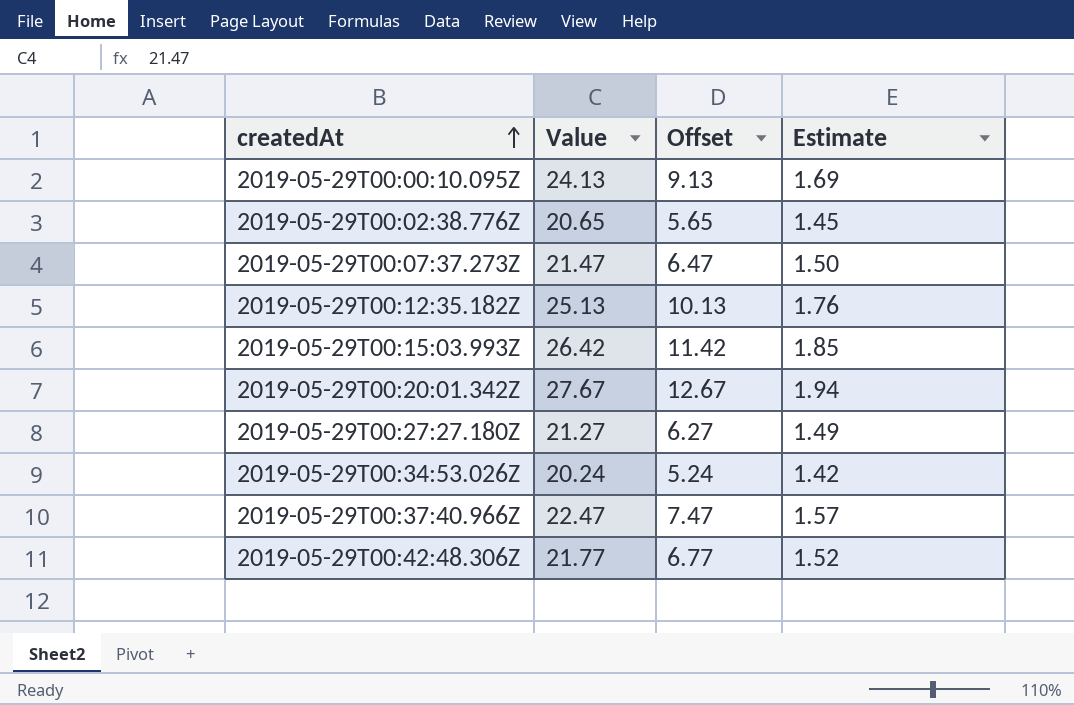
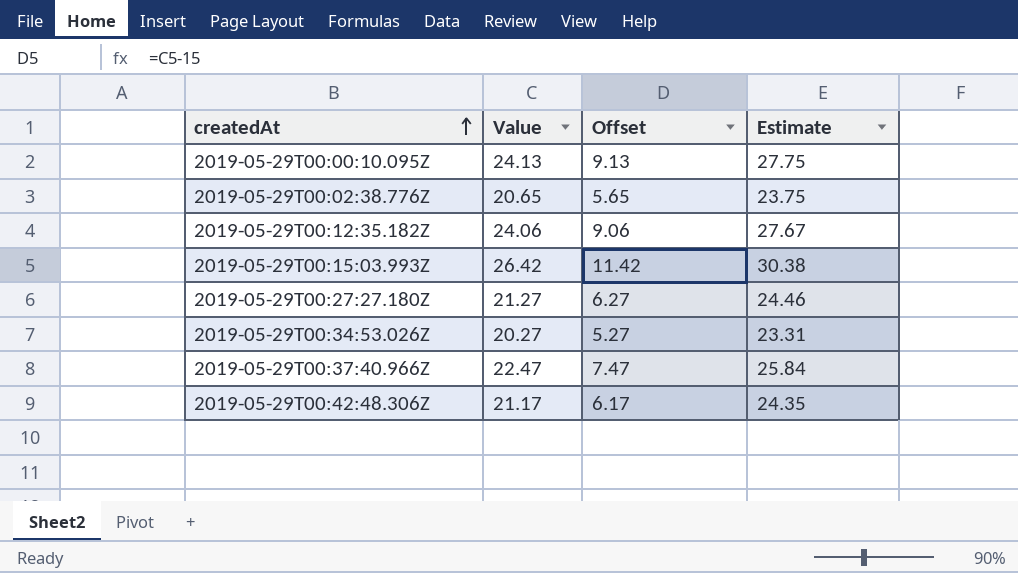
column Estimate | formula: [Value] * 0.07 -> [Value] * 1.15
row 2019-05-29T00:07:37.273Z: 21.47 | 6.47 | 1.50 -> none
row 2019-05-29T00:20:01.342Z: 27.67 | 12.67 | 1.94 -> none
2019-05-29T00:12:35.182Z | Value: 25.13 -> 24.06
2019-05-29T00:12:35.182Z | Offset: 10.13 -> 9.06
2019-05-29T00:34:53.026Z | Value: 20.24 -> 20.27
2019-05-29T00:34:53.026Z | Offset: 5.24 -> 5.27
2019-05-29T00:42:48.306Z | Value: 21.77 -> 21.17
2019-05-29T00:42:48.306Z | Offset: 6.77 -> 6.17

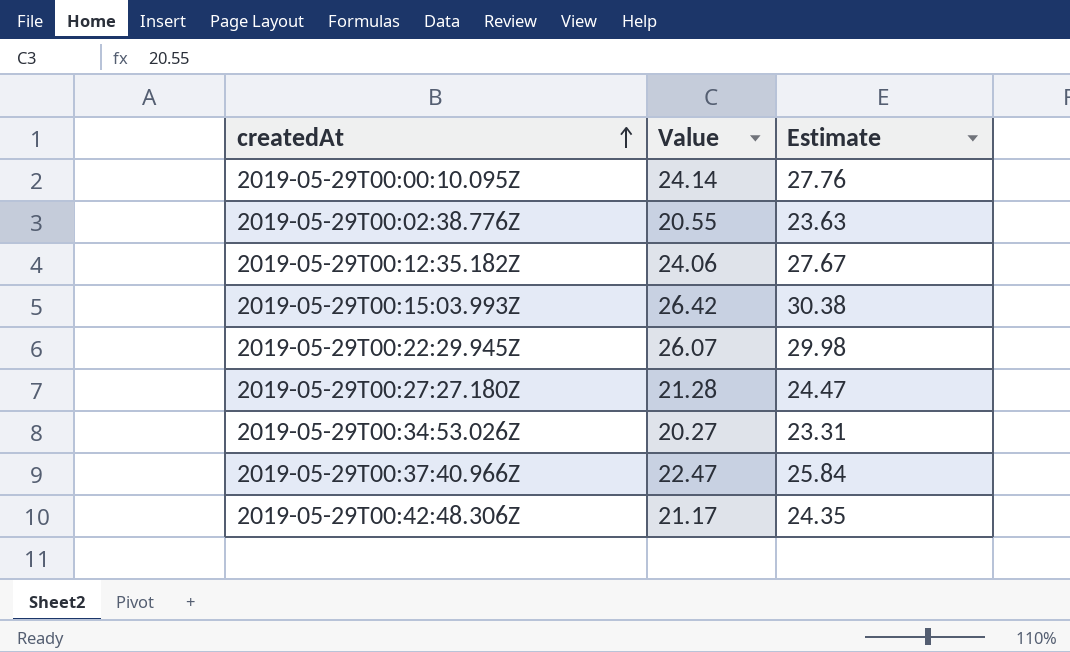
column Offset | formula: [Value] - 15 -> none
2019-05-29T00:00:10.095Z | Value: 24.13 -> 24.14
2019-05-29T00:00:10.095Z | Estimate: 27.75 -> 27.76
2019-05-29T00:02:38.776Z | Value: 20.65 -> 20.55
2019-05-29T00:02:38.776Z | Estimate: 23.75 -> 23.63
row 2019-05-29T00:22:29.945Z: none -> 26.07 | 29.98
2019-05-29T00:27:27.180Z | Value: 21.27 -> 21.28
2019-05-29T00:27:27.180Z | Estimate: 24.46 -> 24.47

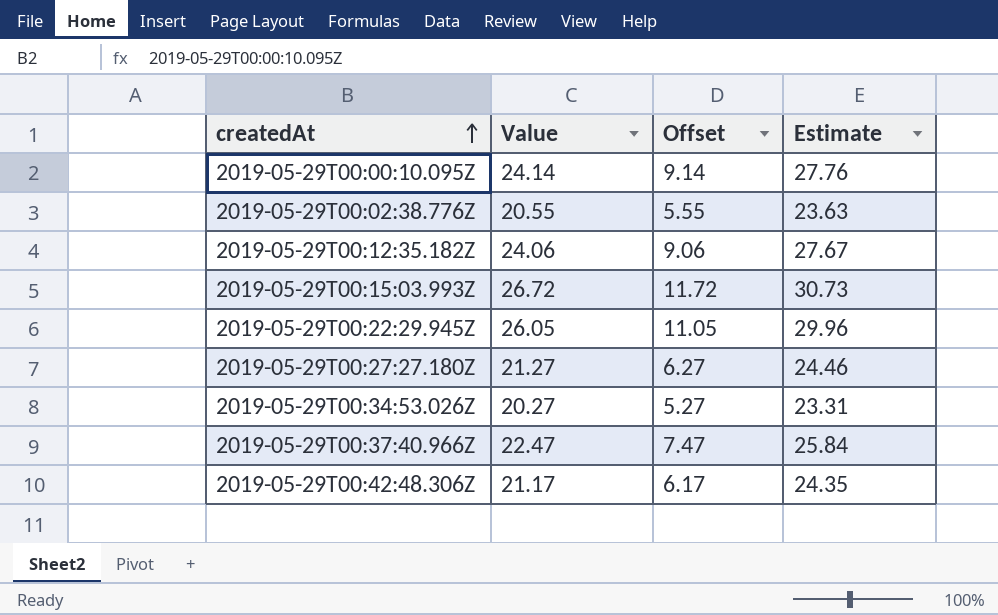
column Offset | formula: none -> [Value] - 15
2019-05-29T00:15:03.993Z | Value: 26.42 -> 26.72
2019-05-29T00:15:03.993Z | Estimate: 30.38 -> 30.73
2019-05-29T00:22:29.945Z | Value: 26.07 -> 26.05
2019-05-29T00:22:29.945Z | Estimate: 29.98 -> 29.96
2019-05-29T00:27:27.180Z | Value: 21.28 -> 21.27
2019-05-29T00:27:27.180Z | Estimate: 24.47 -> 24.46

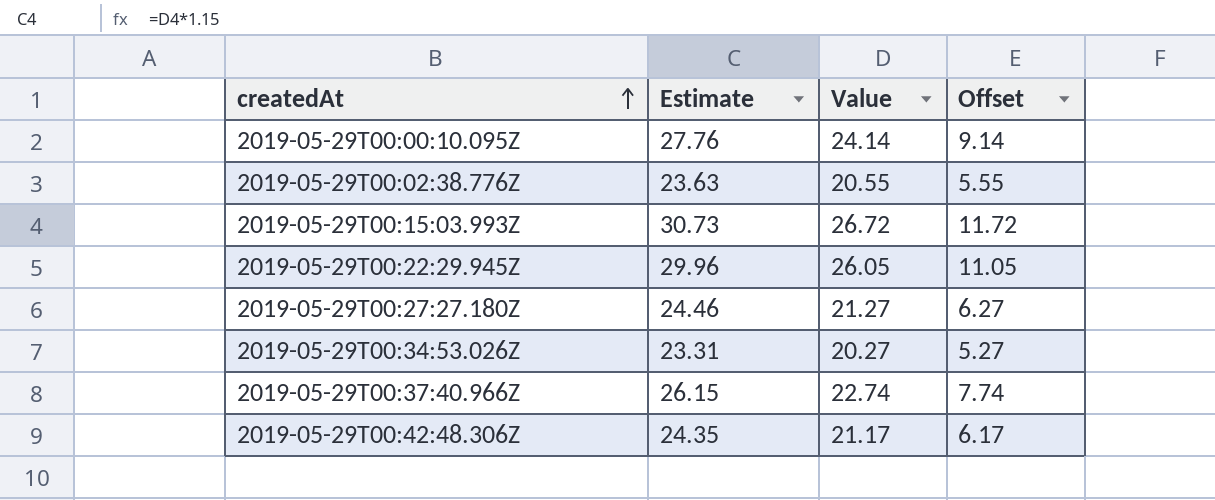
column Estimate | position: 4 -> 2
row 2019-05-29T00:12:35.182Z: 24.06 | 9.06 | 27.67 -> none
2019-05-29T00:37:40.966Z | Estimate: 25.84 -> 26.15
2019-05-29T00:37:40.966Z | Value: 22.47 -> 22.74
2019-05-29T00:37:40.966Z | Offset: 7.47 -> 7.74

